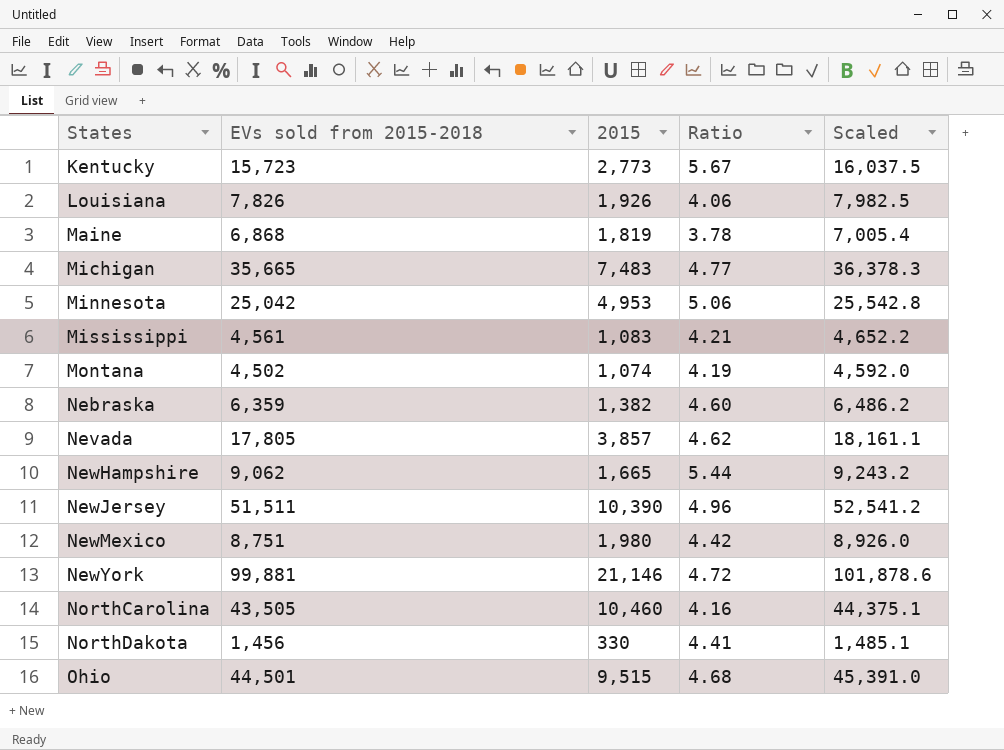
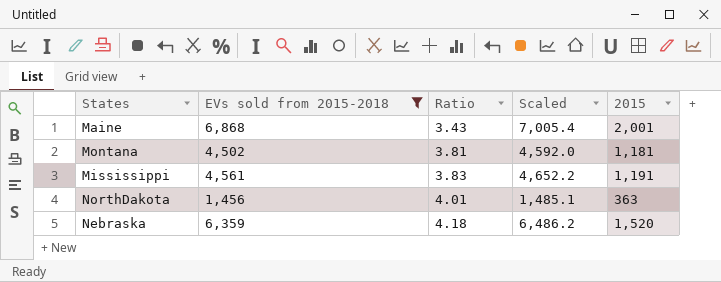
filter: none -> EVs sold from 2015-2018 <= 6,868
row order: States ascending -> Ratio ascending
column 2015 | position: 3 -> 5
Maine | Ratio: 3.78 -> 3.43
Maine | 2015: 1,819 -> 2,001
Montana | Ratio: 4.19 -> 3.81
Montana | 2015: 1,074 -> 1,181
Mississippi | Ratio: 4.21 -> 3.83
Mississippi | 2015: 1,083 -> 1,191
NorthDakota | Ratio: 4.41 -> 4.01
NorthDakota | 2015: 330 -> 363
Nebraska | Ratio: 4.60 -> 4.18
Nebraska | 2015: 1,382 -> 1,520

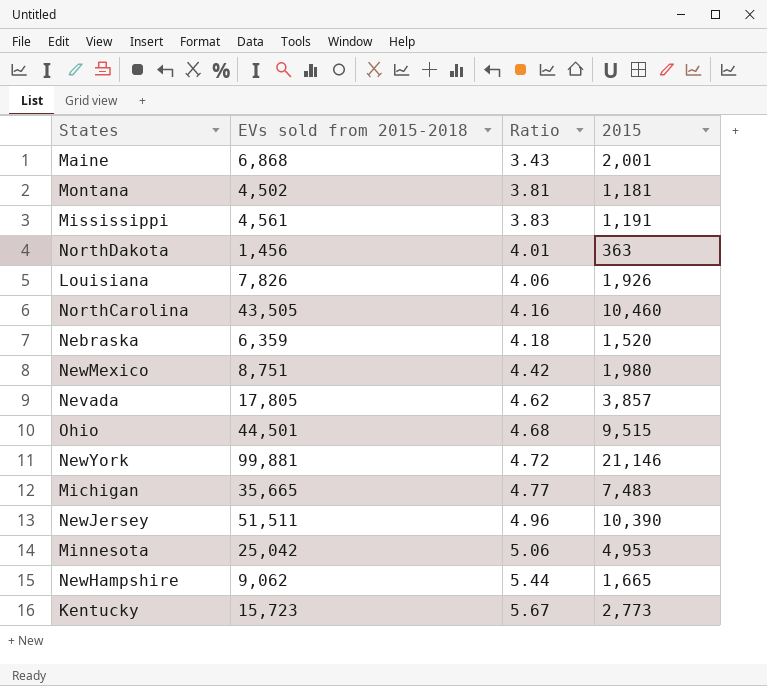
filter: EVs sold from 2015-2018 <= 6,868 -> none
column Scaled | formula: [EVs sold from 2015-2018] * 1.02 -> none

